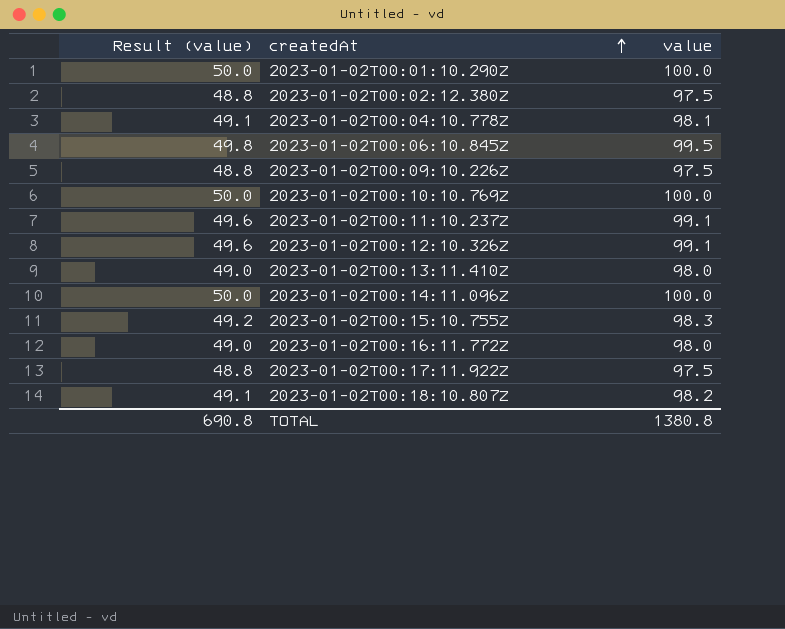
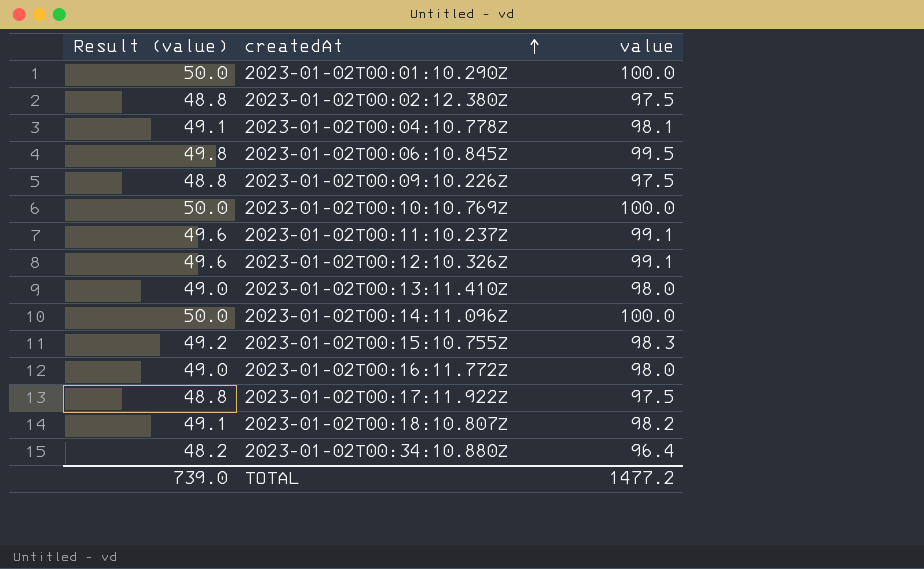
row 2023-01-02T00:34:10.880Z: none -> 48.2 | 96.4
TOTAL | Result (value): 690.8 -> 739.0
TOTAL | value: 1380.8 -> 1477.2

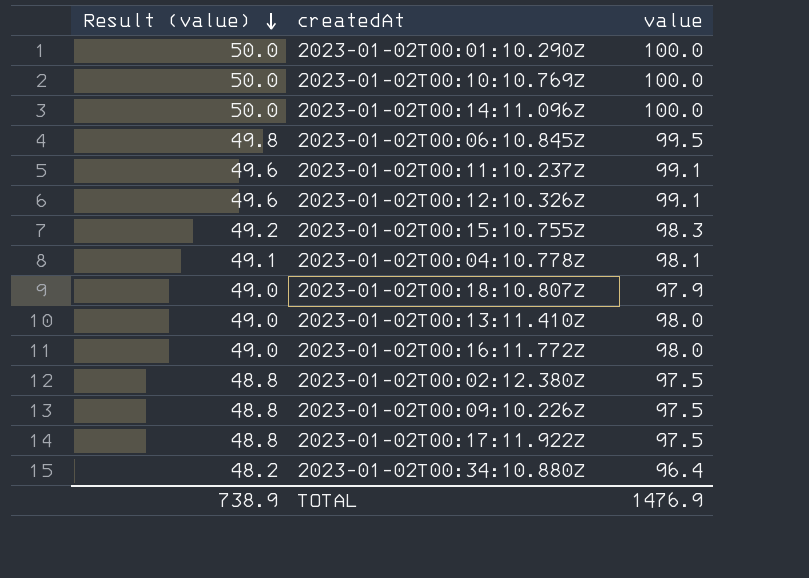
row order: createdAt ascending -> Result (value) descending
2023-01-02T00:18:10.807Z | Result (value): 49.1 -> 49.0
2023-01-02T00:18:10.807Z | value: 98.2 -> 97.9
TOTAL | Result (value): 739.0 -> 738.9
TOTAL | value: 1477.2 -> 1476.9

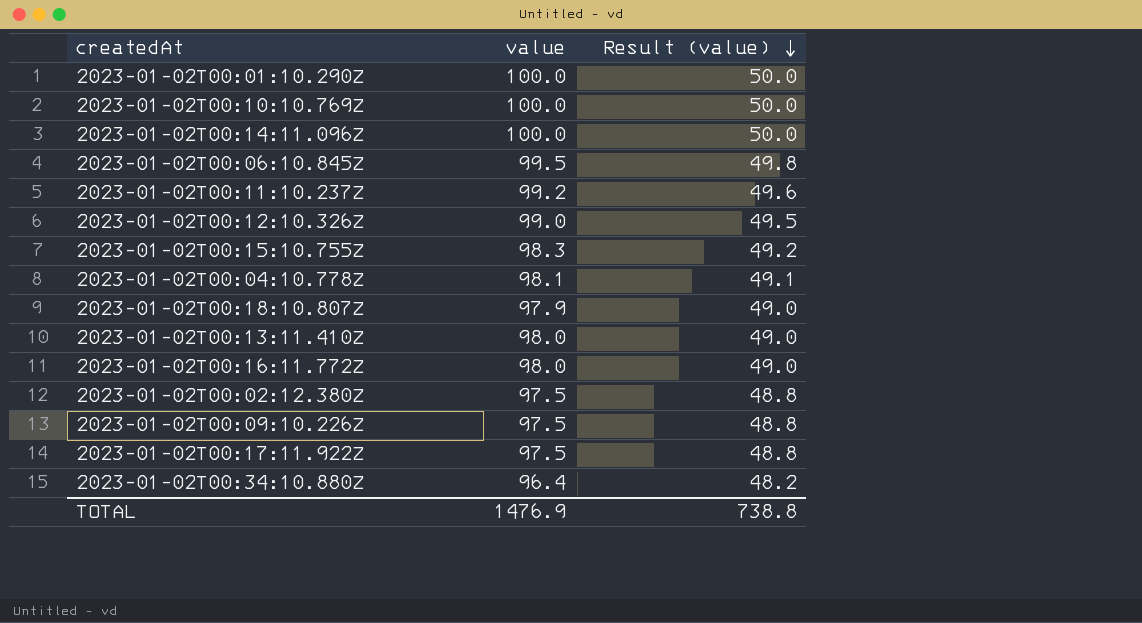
column Result (value) | position: 1 -> 3
2023-01-02T00:11:10.237Z | value: 99.1 -> 99.2
2023-01-02T00:12:10.326Z | value: 99.1 -> 99.0
2023-01-02T00:12:10.326Z | Result (value): 49.6 -> 49.5
TOTAL | Result (value): 738.9 -> 738.8

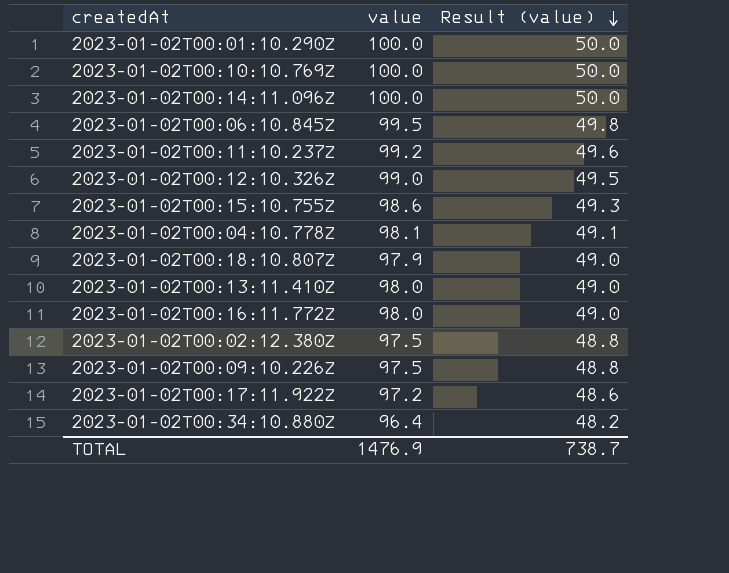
2023-01-02T00:15:10.755Z | value: 98.3 -> 98.6
2023-01-02T00:15:10.755Z | Result (value): 49.2 -> 49.3
2023-01-02T00:17:11.922Z | value: 97.5 -> 97.2
2023-01-02T00:17:11.922Z | Result (value): 48.8 -> 48.6
TOTAL | Result (value): 738.8 -> 738.7

